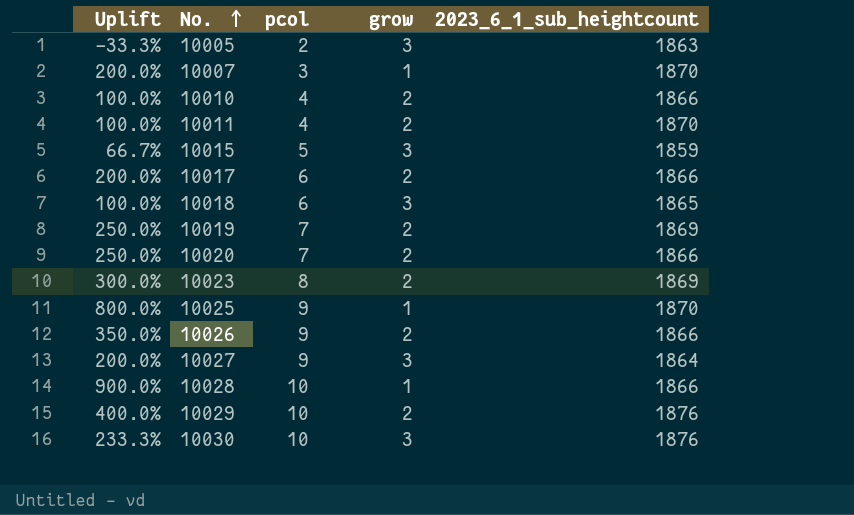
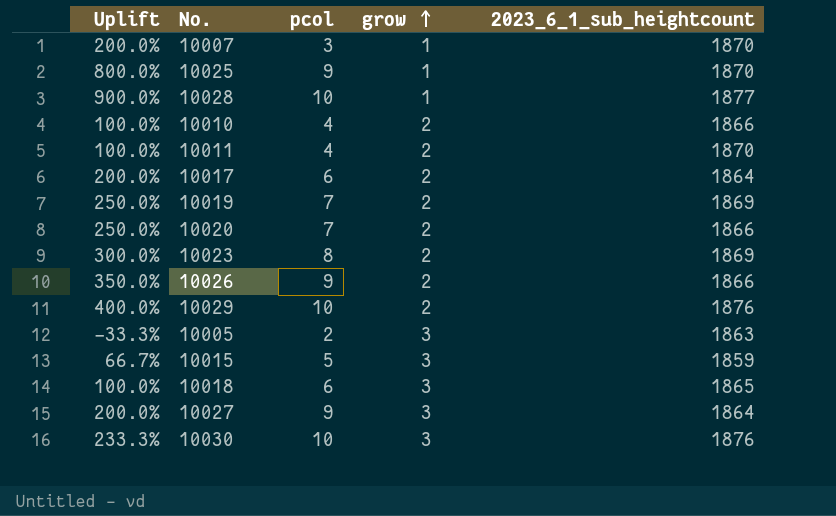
row order: No. ascending -> grow ascending
10028 | 2023_6_1_sub_heightcount: 1866 -> 1877
10017 | 2023_6_1_sub_heightcount: 1866 -> 1864

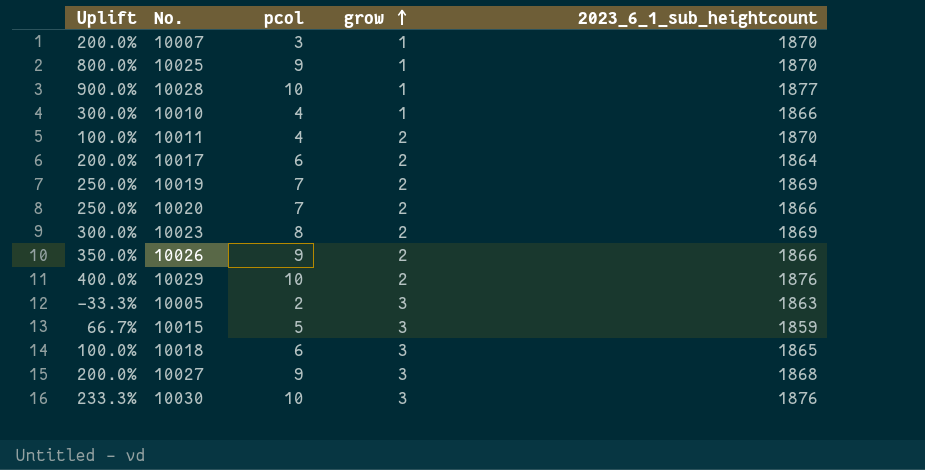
10010 | Uplift: 100.0% -> 300.0%
10010 | grow: 2 -> 1
10027 | 2023_6_1_sub_heightcount: 1864 -> 1868

